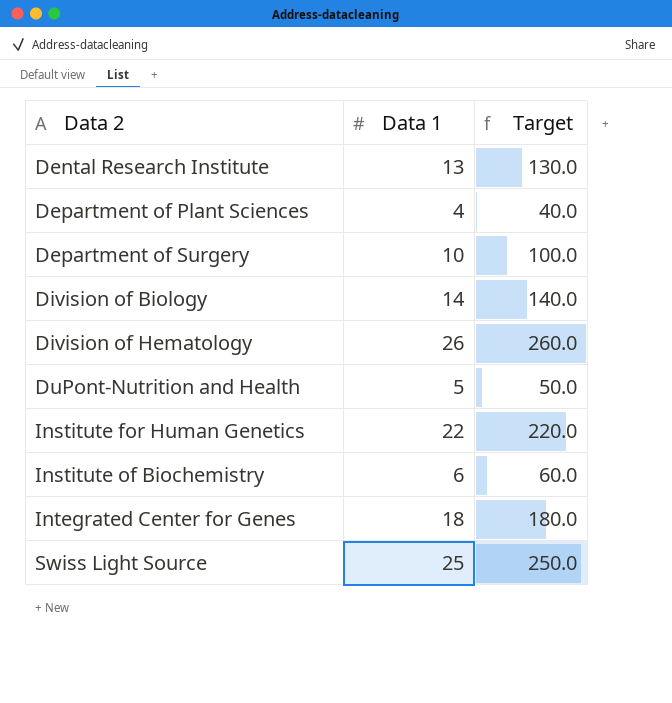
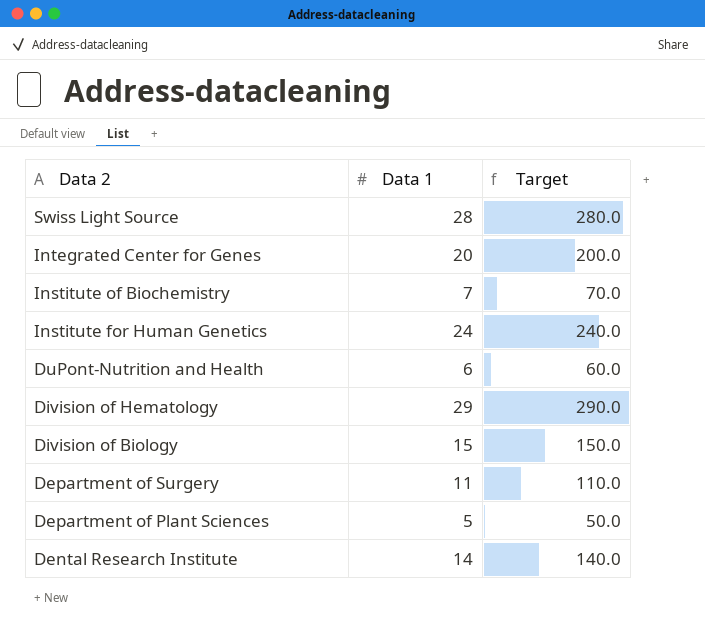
row order: Data 2 ascending -> Data 2 descending
Swiss Light Source | Data 1: 25 -> 28
Swiss Light Source | Target: 250.0 -> 280.0
Integrated Center for Genes | Data 1: 18 -> 20
Integrated Center for Genes | Target: 180.0 -> 200.0
Institute of Biochemistry | Data 1: 6 -> 7
Institute of Biochemistry | Target: 60.0 -> 70.0
Institute for Human Genetics | Data 1: 22 -> 24
Institute for Human Genetics | Target: 220.0 -> 240.0
DuPont-Nutrition and Health | Data 1: 5 -> 6
DuPont-Nutrition and Health | Target: 50.0 -> 60.0
Division of Hematology | Data 1: 26 -> 29
Division of Hematology | Target: 260.0 -> 290.0
Division of Biology | Data 1: 14 -> 15
Division of Biology | Target: 140.0 -> 150.0
Department of Surgery | Data 1: 10 -> 11
Department of Surgery | Target: 100.0 -> 110.0
Department of Plant Sciences | Data 1: 4 -> 5
Department of Plant Sciences | Target: 40.0 -> 50.0
Dental Research Institute | Data 1: 13 -> 14
Dental Research Institute | Target: 130.0 -> 140.0

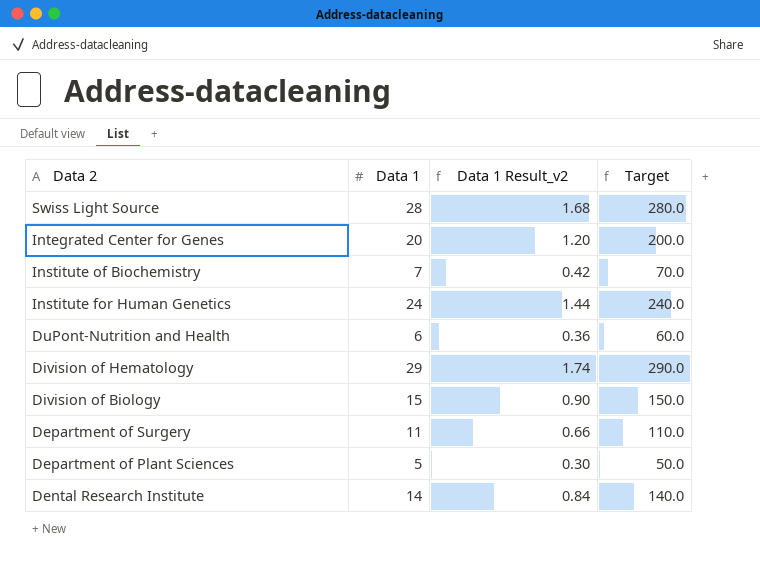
column Data 1 Result_v2 | formula: none -> [Data 1] * 0.06

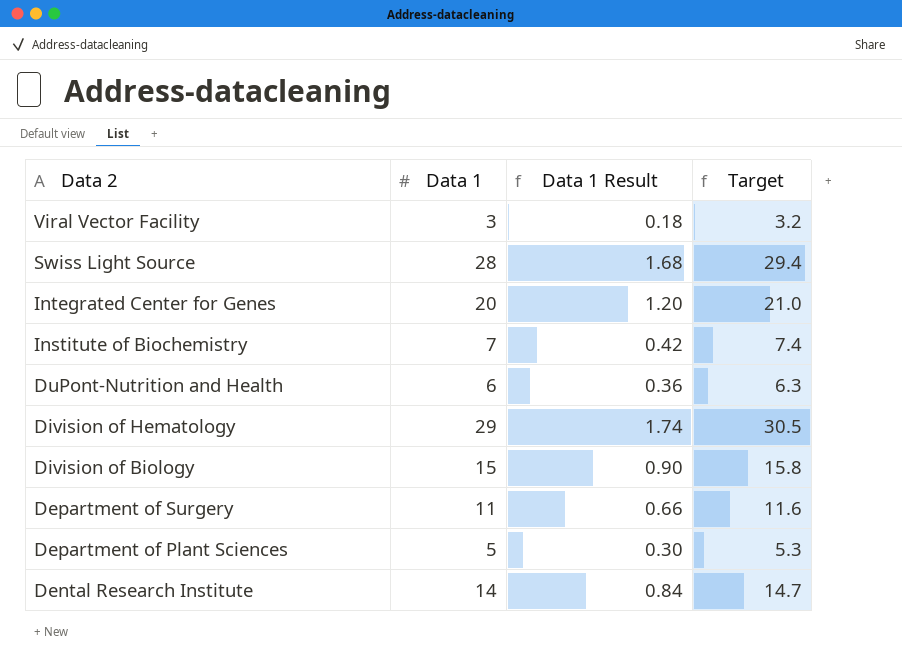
column name: Data 1 Result_v2 -> Data 1 Result
column Target | formula: [Data 1] * 10 -> [Data 1] * 1.05
row Institute for Human Genetics: 24 | 1.44 | 240.0 -> none
row Viral Vector Facility: none -> 3 | 0.18 | 3.2

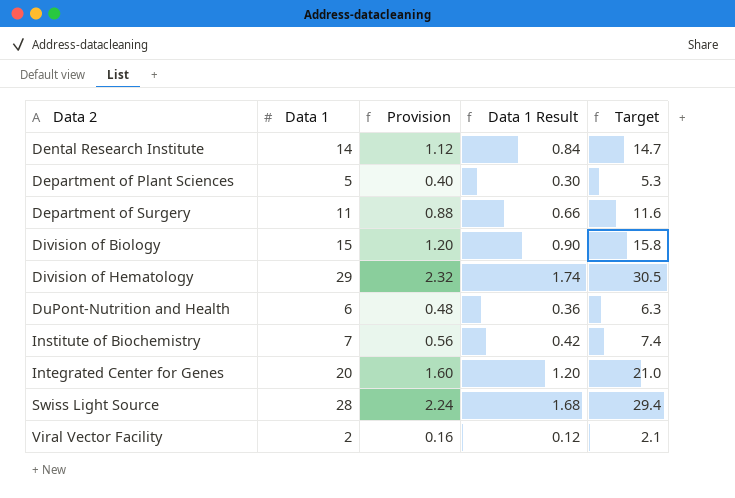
row order: Data 2 descending -> Data 2 ascending
column Provision | formula: none -> [Data 1] * 0.08
Viral Vector Facility | Data 1: 3 -> 2
Viral Vector Facility | Data 1 Result: 0.18 -> 0.12
Viral Vector Facility | Target: 3.2 -> 2.1

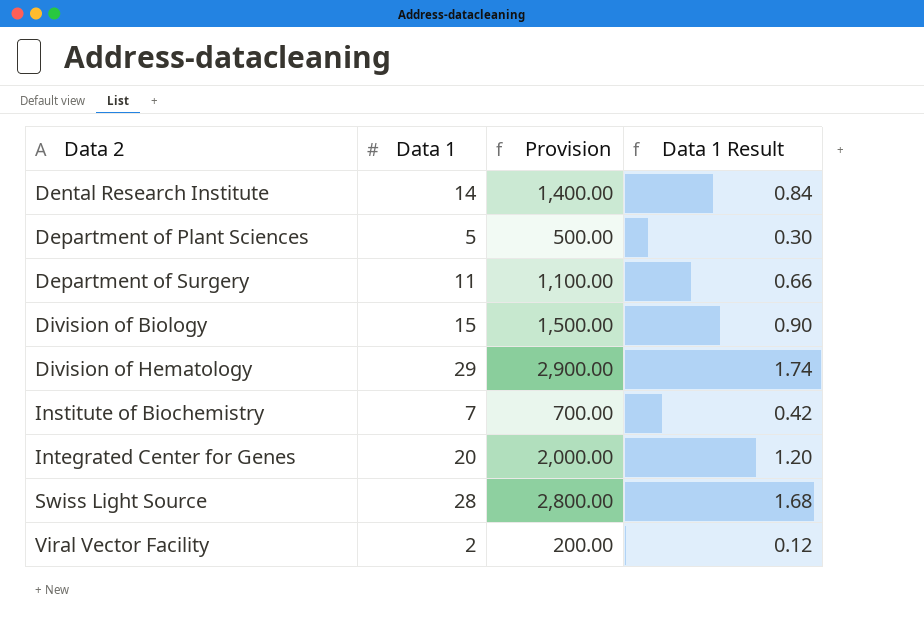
column Target | formula: [Data 1] * 1.05 -> none
column Provision | formula: [Data 1] * 0.08 -> [Data 1] * 100
row DuPont-Nutrition and Health: 6 | 0.48 | 0.36 | 6.3 -> none

